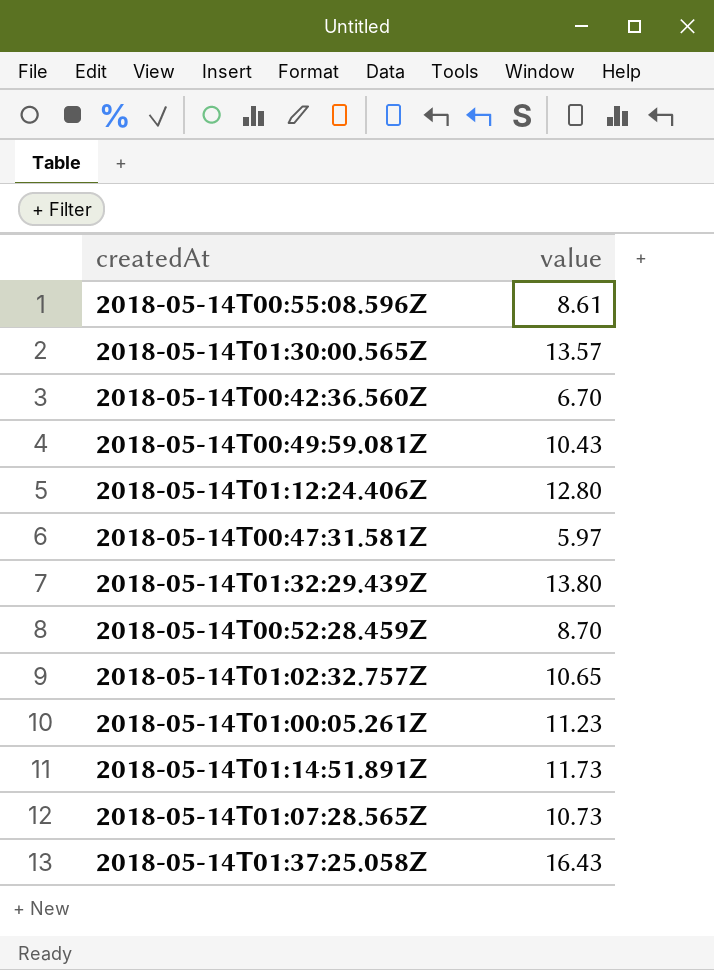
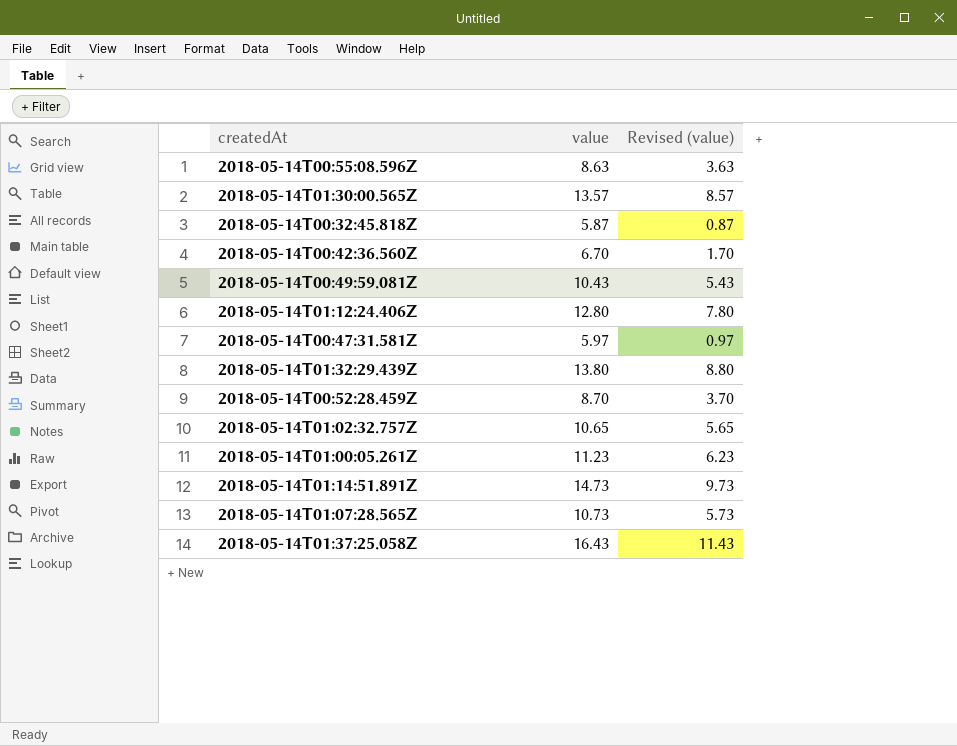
column Revised (value) | formula: none -> [value] - 5
2018-05-14T00:55:08.596Z | value: 8.61 -> 8.63
row 2018-05-14T00:32:45.818Z: none -> 5.87 | 0.87
2018-05-14T01:14:51.891Z | value: 11.73 -> 14.73

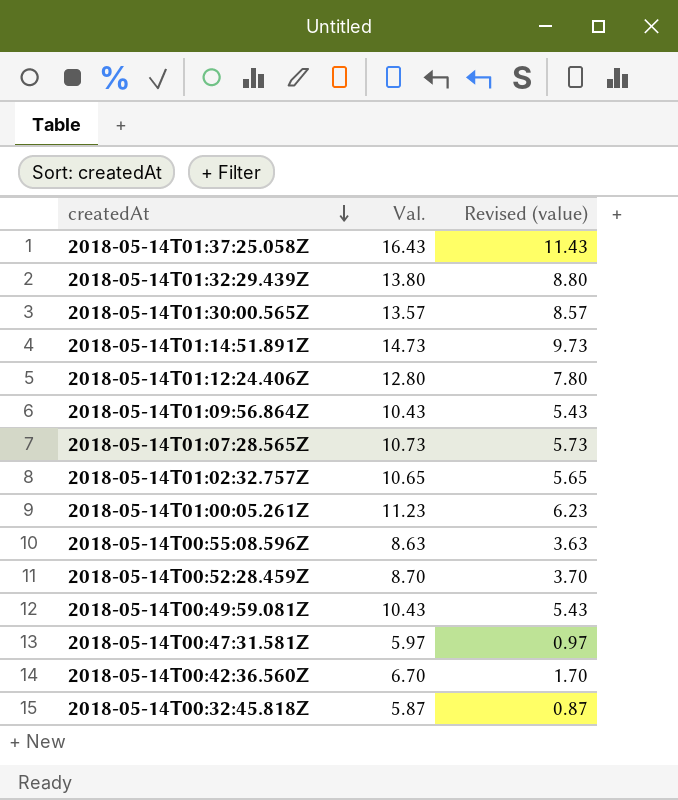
row order: none -> createdAt descending
column name: value -> Val.
row 2018-05-14T01:09:56.864Z: none -> 10.43 | 5.43

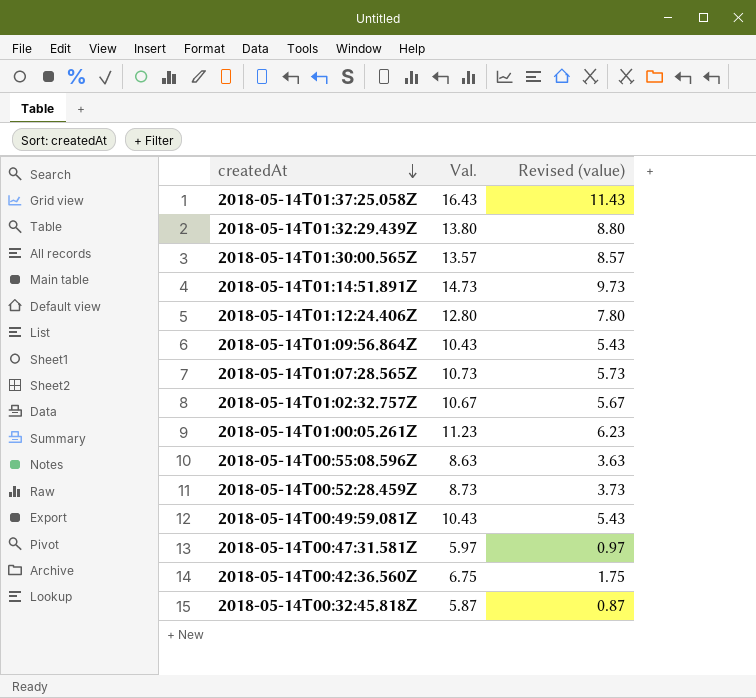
2018-05-14T01:02:32.757Z | Val.: 10.65 -> 10.67
2018-05-14T01:02:32.757Z | Revised (value): 5.65 -> 5.67
2018-05-14T00:52:28.459Z | Val.: 8.70 -> 8.73
2018-05-14T00:52:28.459Z | Revised (value): 3.70 -> 3.73
2018-05-14T00:42:36.560Z | Val.: 6.70 -> 6.75
2018-05-14T00:42:36.560Z | Revised (value): 1.70 -> 1.75

